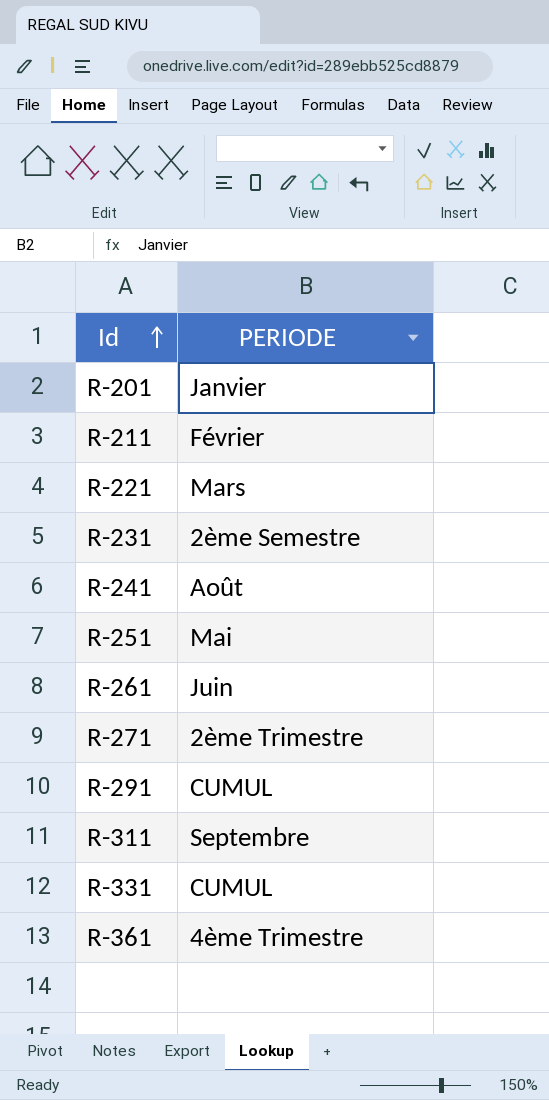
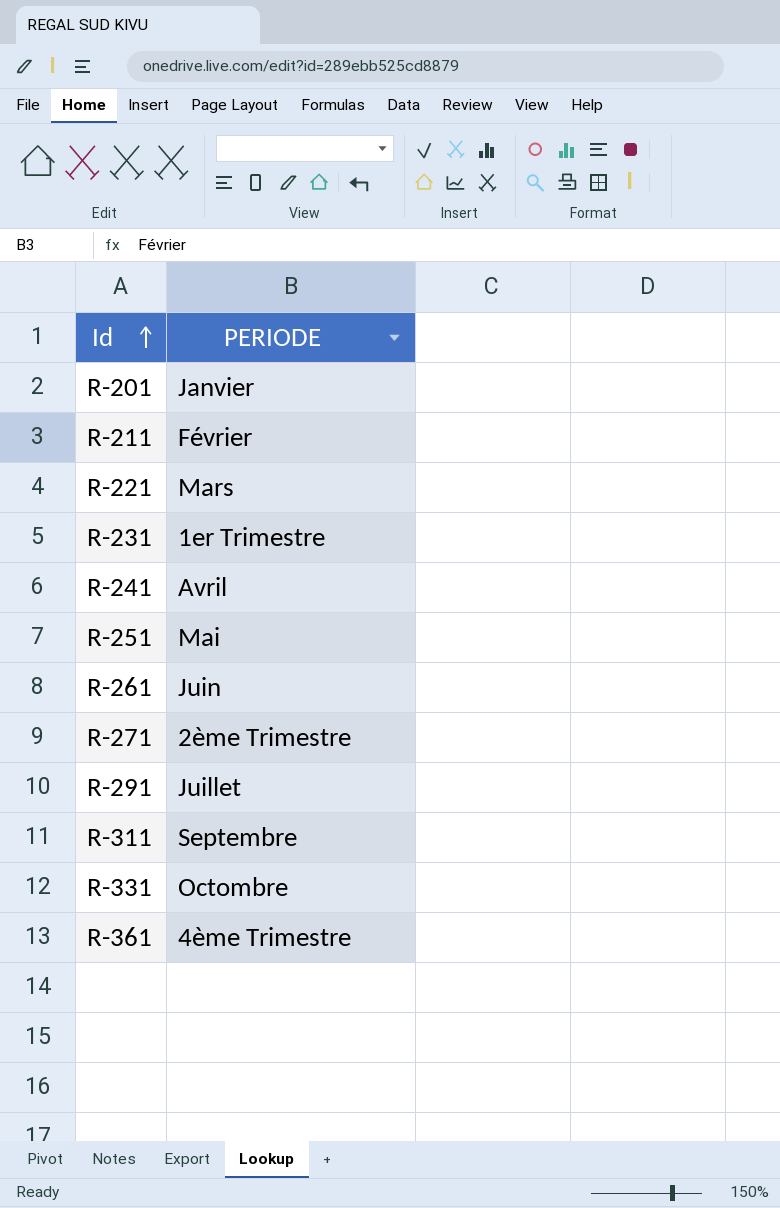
R-231 | PERIODE: 2ème Semestre -> 1er Trimestre
R-241 | PERIODE: Août -> Avril
R-291 | PERIODE: CUMUL -> Juillet
R-331 | PERIODE: CUMUL -> Octombre

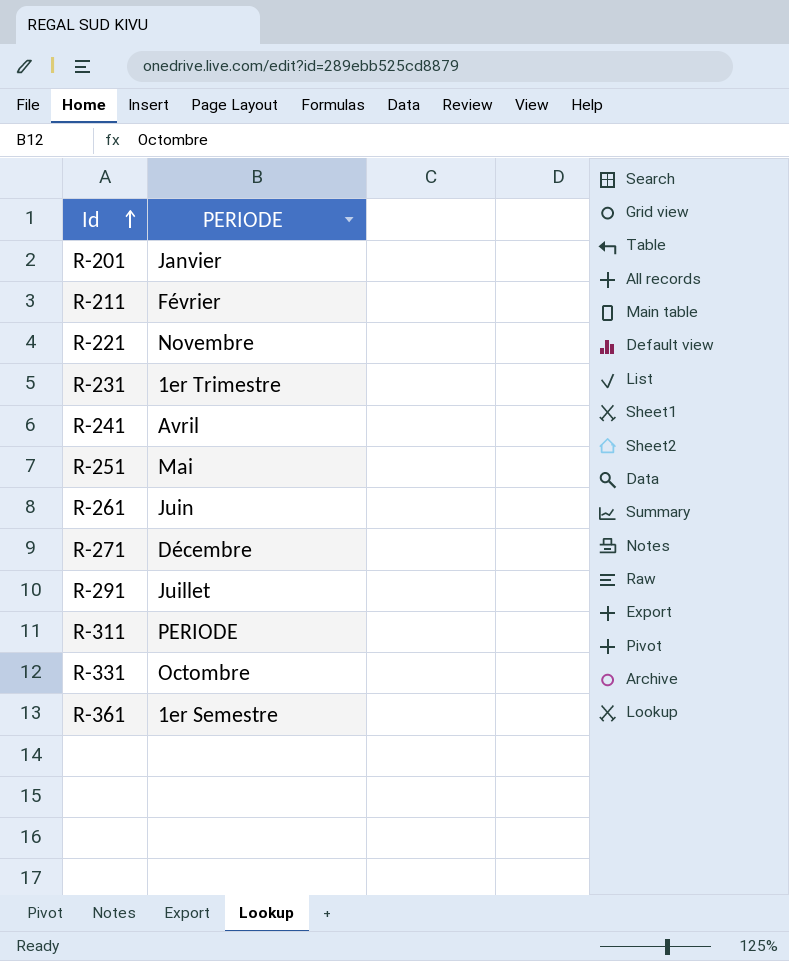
R-221 | PERIODE: Mars -> Novembre
R-271 | PERIODE: 2ème Trimestre -> Décembre
R-311 | PERIODE: Septembre -> PERIODE
R-361 | PERIODE: 4ème Trimestre -> 1er Semestre

